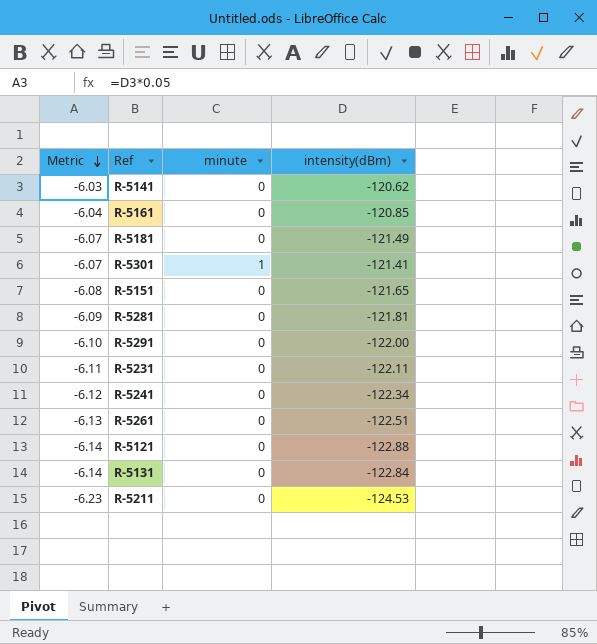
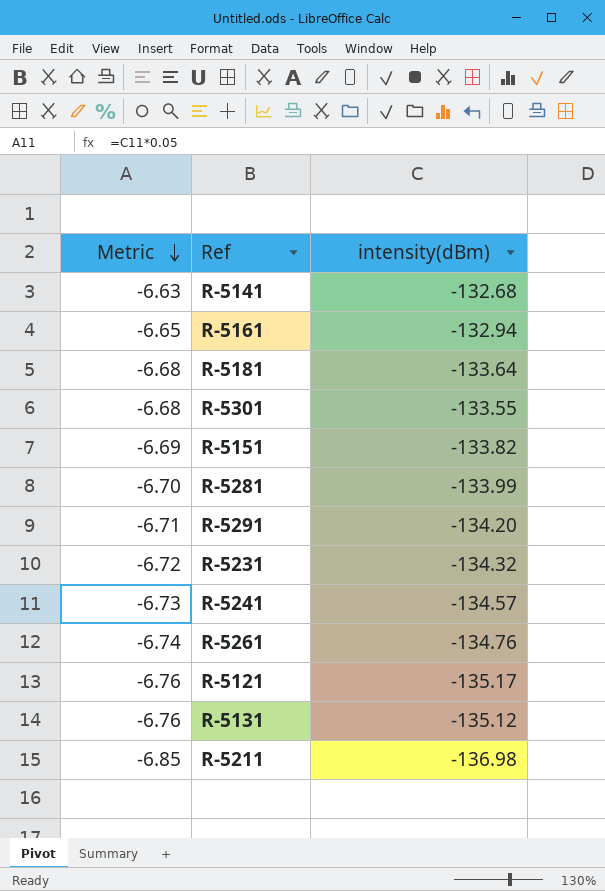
column minute | position: 3 -> none
R-5141 | Metric: -6.03 -> -6.63
R-5141 | intensity(dBm): -120.62 -> -132.68
R-5161 | Metric: -6.04 -> -6.65
R-5161 | intensity(dBm): -120.85 -> -132.94
R-5181 | Metric: -6.07 -> -6.68
R-5181 | intensity(dBm): -121.49 -> -133.64
R-5301 | Metric: -6.07 -> -6.68
R-5301 | intensity(dBm): -121.41 -> -133.55
R-5151 | Metric: -6.08 -> -6.69
R-5151 | intensity(dBm): -121.65 -> -133.82
R-5281 | Metric: -6.09 -> -6.70
R-5281 | intensity(dBm): -121.81 -> -133.99
R-5291 | Metric: -6.10 -> -6.71
R-5291 | intensity(dBm): -122.00 -> -134.20
R-5231 | Metric: -6.11 -> -6.72
R-5231 | intensity(dBm): -122.11 -> -134.32
R-5241 | Metric: -6.12 -> -6.73
R-5241 | intensity(dBm): -122.34 -> -134.57
R-5261 | Metric: -6.13 -> -6.74
R-5261 | intensity(dBm): -122.51 -> -134.76
R-5121 | Metric: -6.14 -> -6.76
R-5121 | intensity(dBm): -122.88 -> -135.17
R-5131 | Metric: -6.14 -> -6.76
R-5131 | intensity(dBm): -122.84 -> -135.12
R-5211 | Metric: -6.23 -> -6.85
R-5211 | intensity(dBm): -124.53 -> -136.98

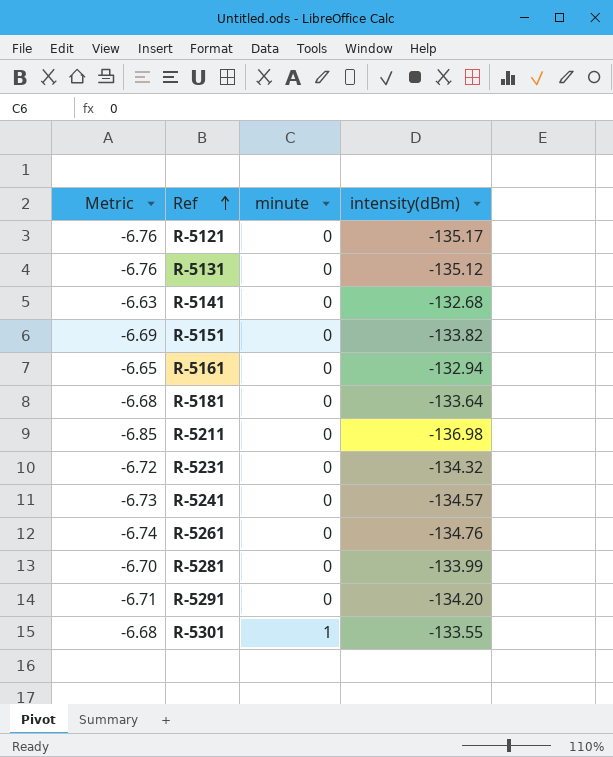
row order: Metric descending -> Ref ascending
column minute | position: none -> 3

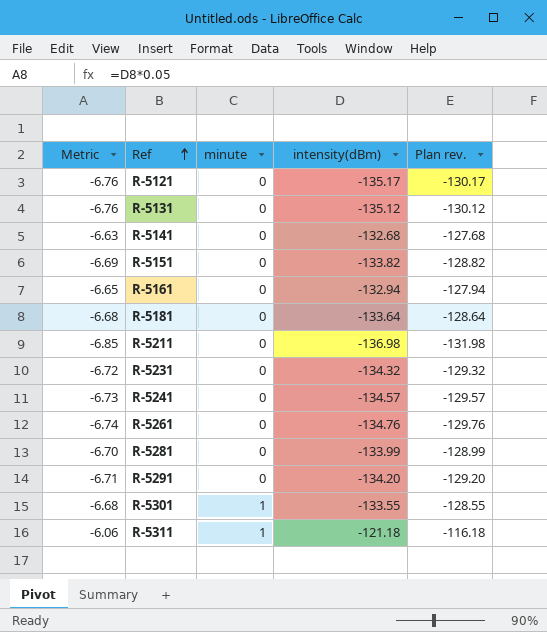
column Plan rev. | formula: none -> [intensity(dBm)] + 5
row R-5311: none -> -6.06 | 1 | -121.18 | -116.18

